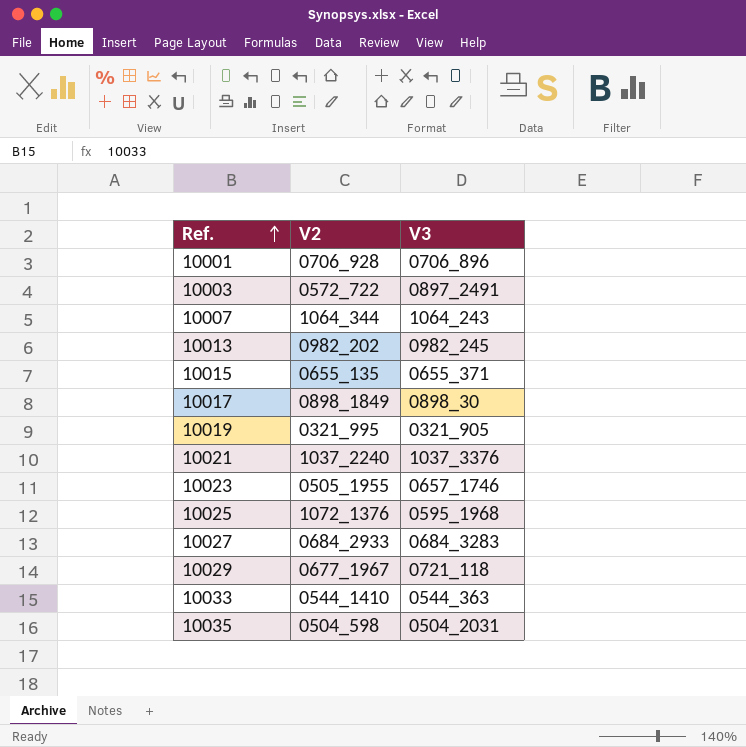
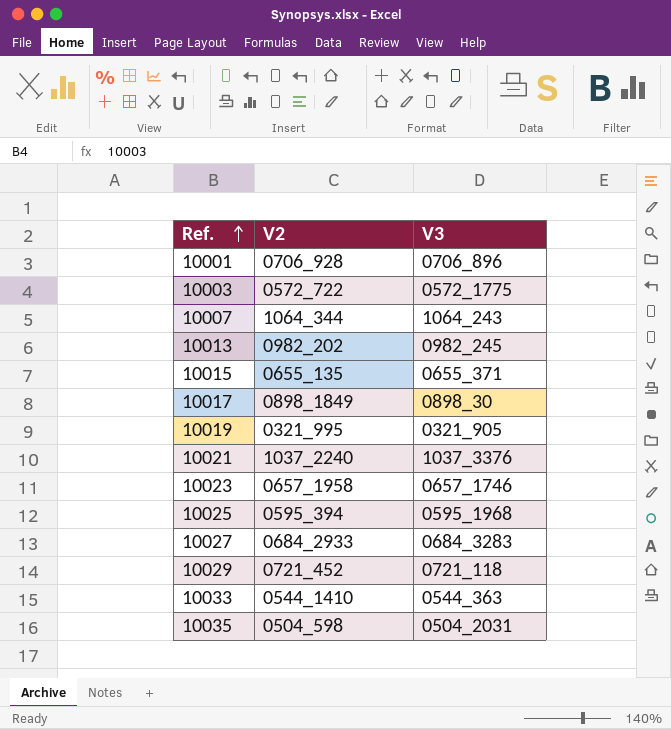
10003 | V3: 0897_2491 -> 0572_1775
10023 | V2: 0505_1955 -> 0657_1958
10025 | V2: 1072_1376 -> 0595_394
10029 | V2: 0677_1967 -> 0721_452

